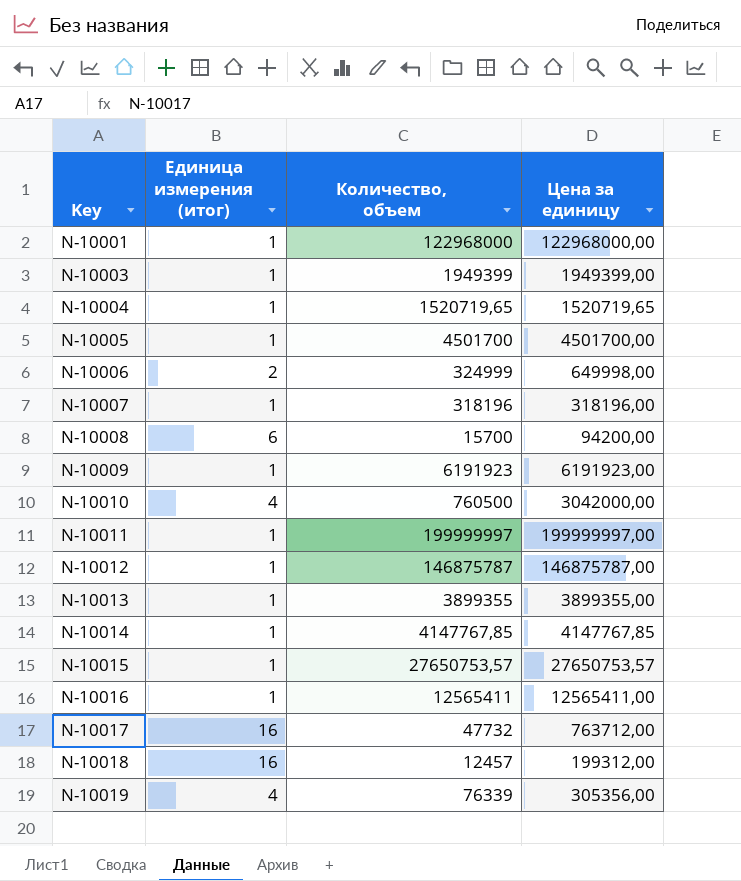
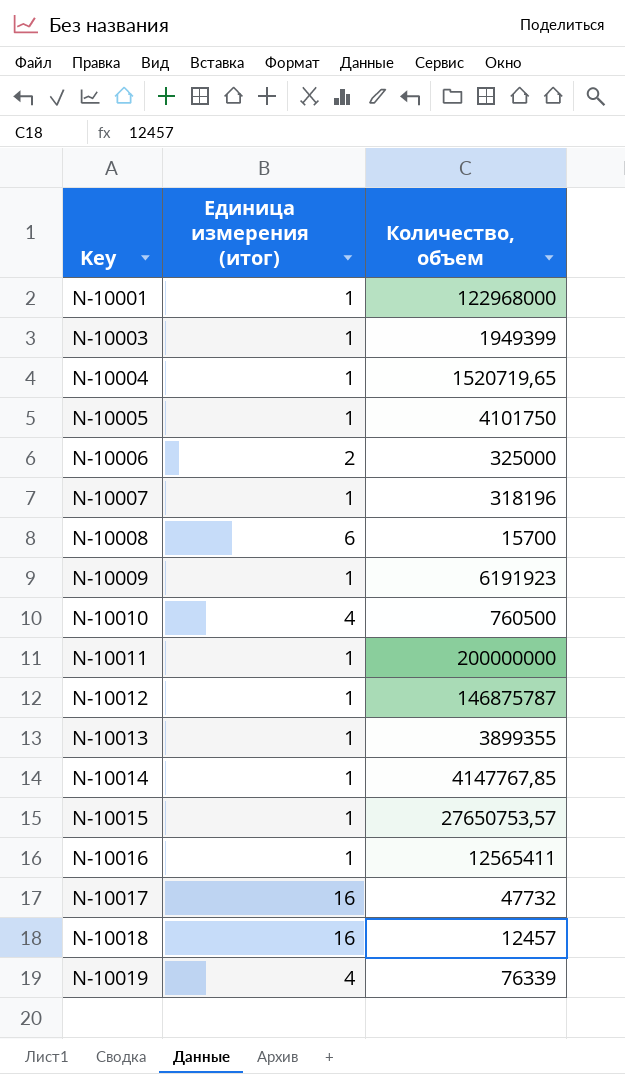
column Цена за единицу | formula: [Единица измерения (итог)] * [Количество, объем] -> none
N-10005 | Количество, объем: 4501700 -> 4101750
N-10006 | Количество, объем: 324999 -> 325000
N-10011 | Количество, объем: 199999997 -> 200000000

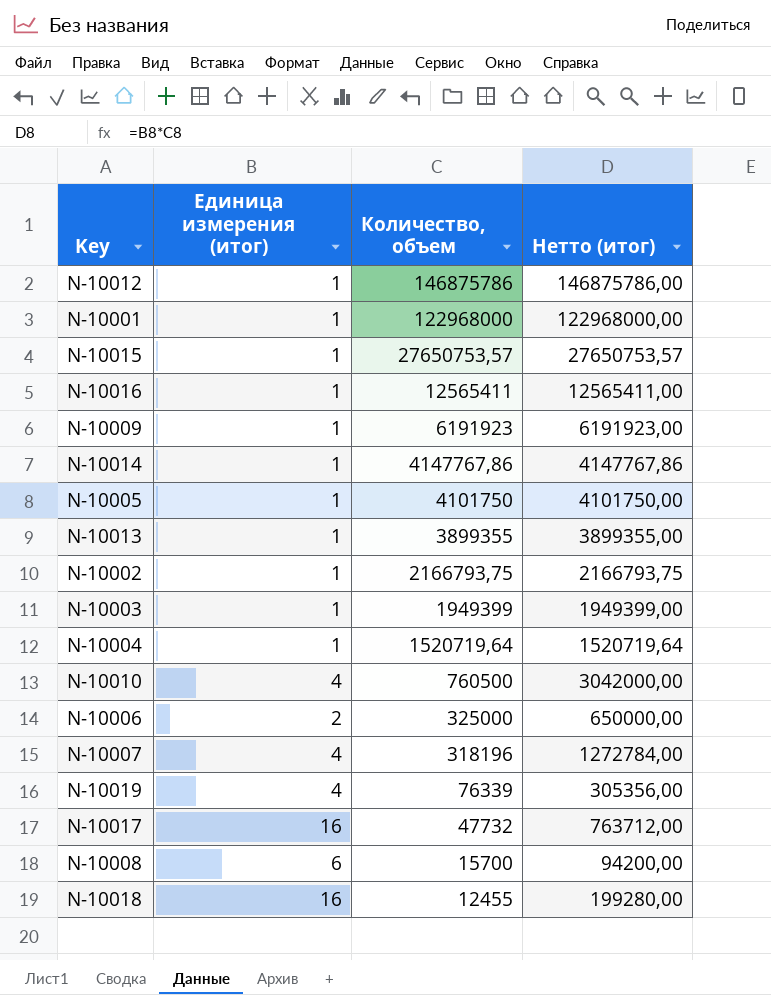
row order: Key ascending -> Количество, объем descending
column Нетто (итог) | formula: none -> [Единица измерения (итог)] * [Количество, объем]
row N-10011: 1 | 200000000 -> none
N-10012 | Количество, объем: 146875787 -> 146875786
N-10014 | Количество, объем: 4147767,85 -> 4147767,86
row N-10002: none -> 1 | 2166793,75 | 2166793,75
N-10004 | Количество, объем: 1520719,65 -> 1520719,64
N-10007 | Единица измерения (итог): 1 -> 4
N-10018 | Количество, объем: 12457 -> 12455

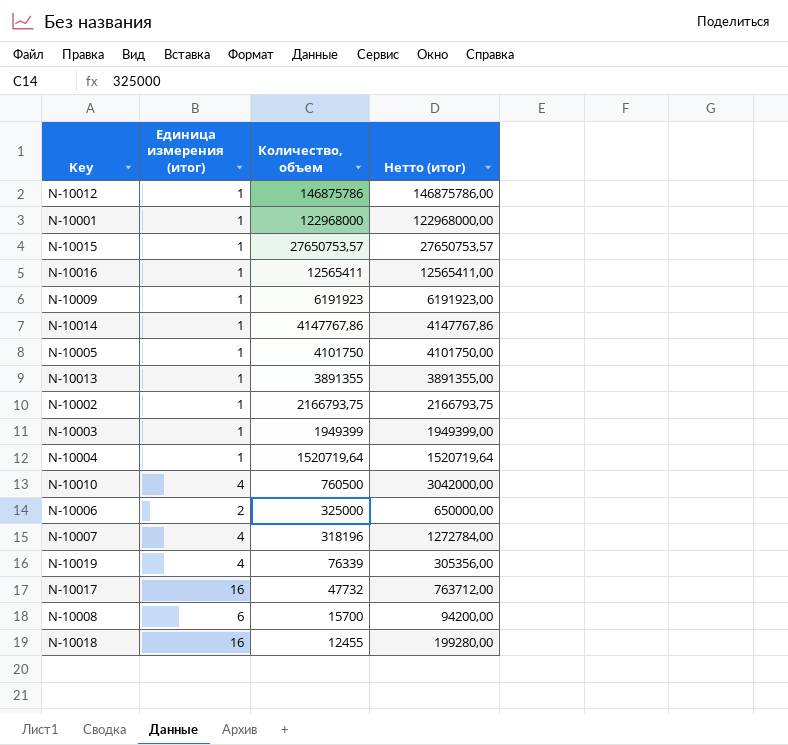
N-10013 | Количество, объем: 3899355 -> 3891355
N-10013 | Нетто (итог): 3899355,00 -> 3891355,00

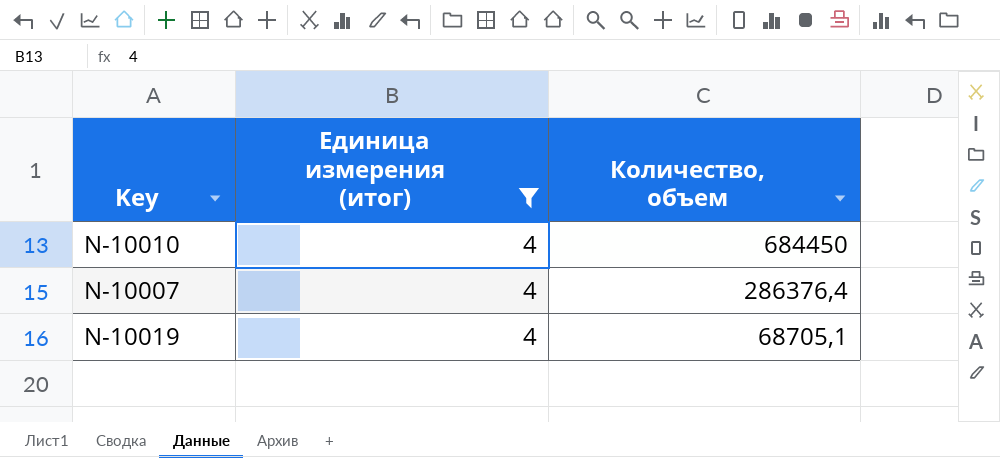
filter: none -> Единица измерения (итог) = 4
column Нетто (итог) | formula: [Единица измерения (итог)] * [Количество, объем] -> none
N-10010 | Количество, объем: 760500 -> 684450
N-10007 | Количество, объем: 318196 -> 286376,4
N-10019 | Количество, объем: 76339 -> 68705,1

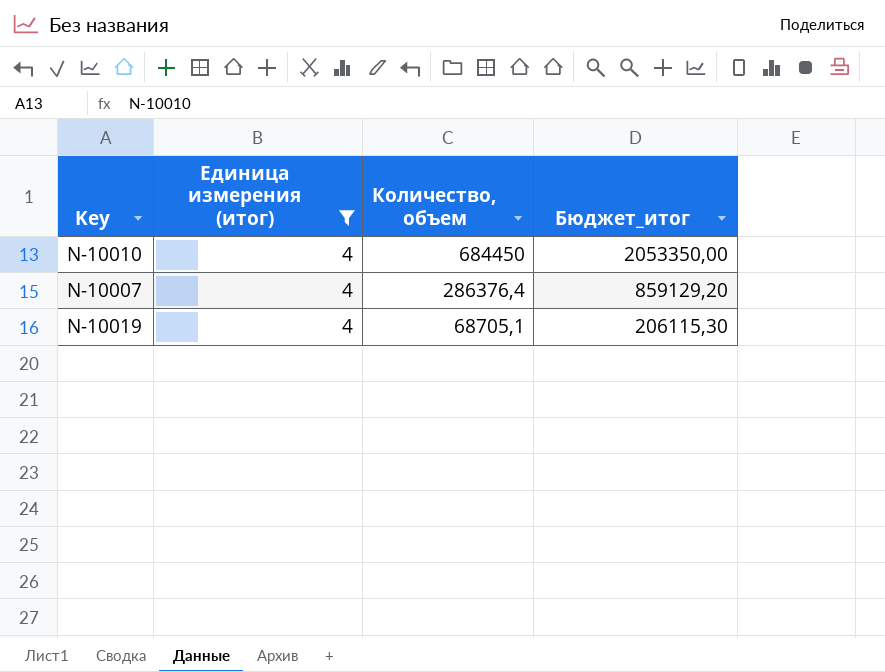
column Бюджет_итог | formula: none -> [Количество, объем] * 3

